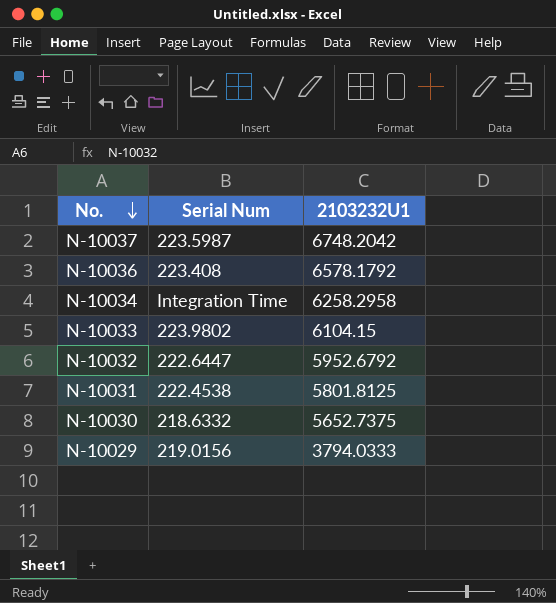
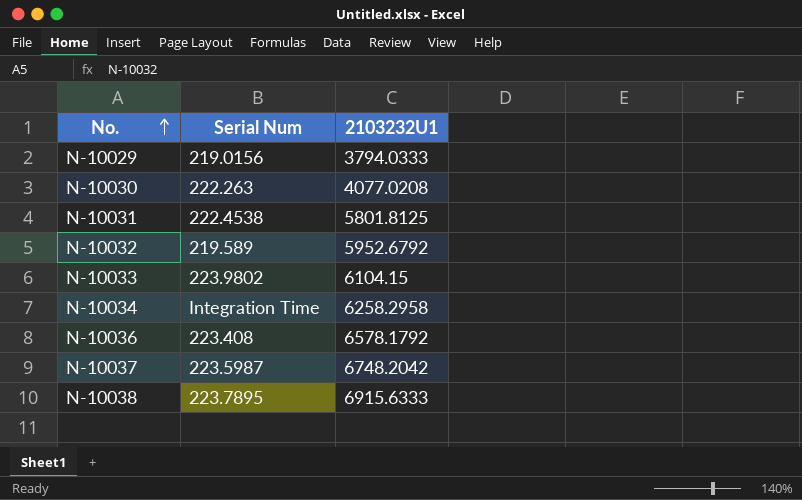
row order: No. descending -> No. ascending
N-10030 | Serial Num: 218.6332 -> 222.263
N-10030 | 2103232U1: 5652.7375 -> 4077.0208
N-10032 | Serial Num: 222.6447 -> 219.589
row N-10038: none -> 223.7895 | 6915.6333

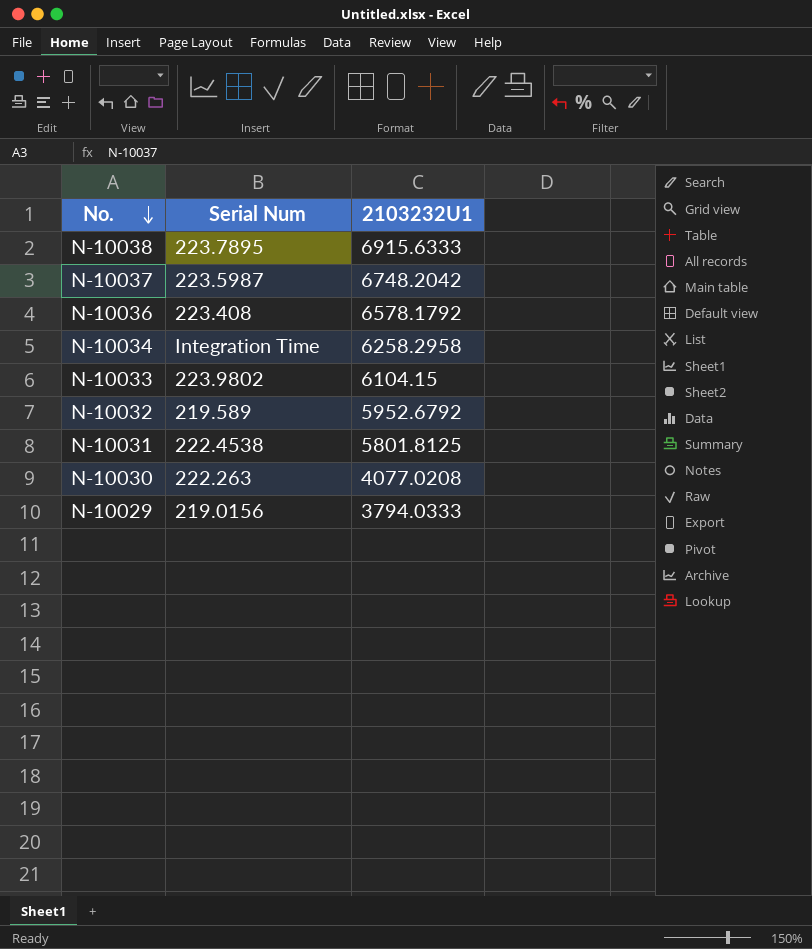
row order: No. ascending -> No. descending

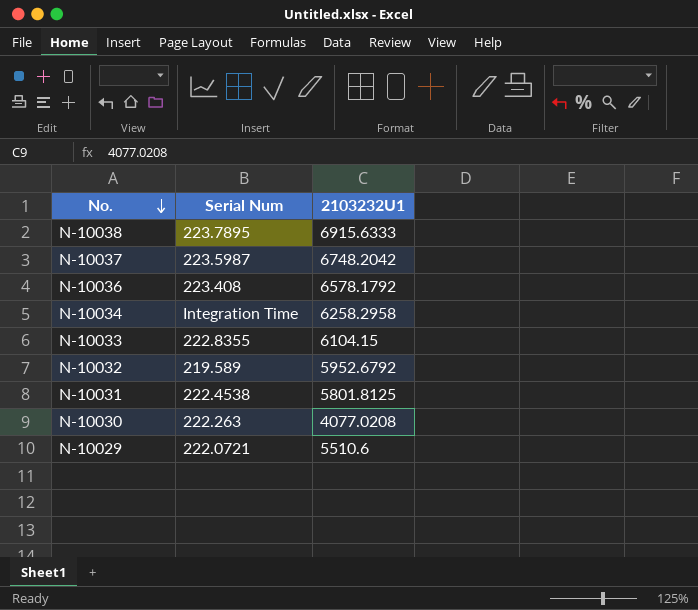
N-10033 | Serial Num: 223.9802 -> 222.8355
N-10029 | Serial Num: 219.0156 -> 222.0721
N-10029 | 2103232U1: 3794.0333 -> 5510.6

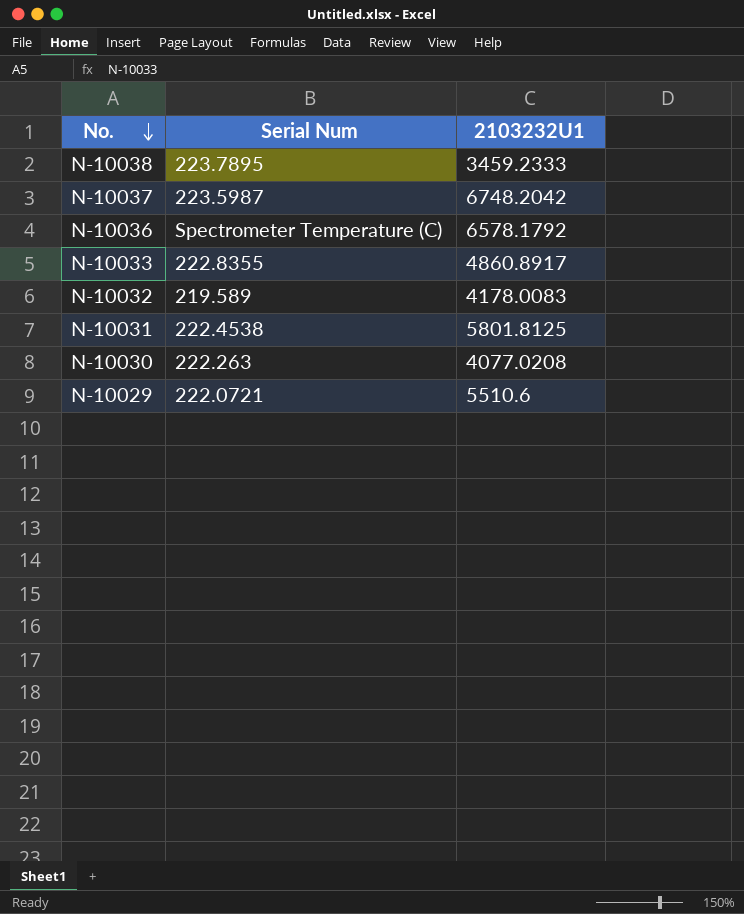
row N-10034: Integration Time | 6258.2958 -> none
N-10038 | 2103232U1: 6915.6333 -> 3459.2333
N-10036 | Serial Num: 223.408 -> Spectrometer Temperature (C)
N-10033 | 2103232U1: 6104.15 -> 4860.8917
N-10032 | 2103232U1: 5952.6792 -> 4178.0083

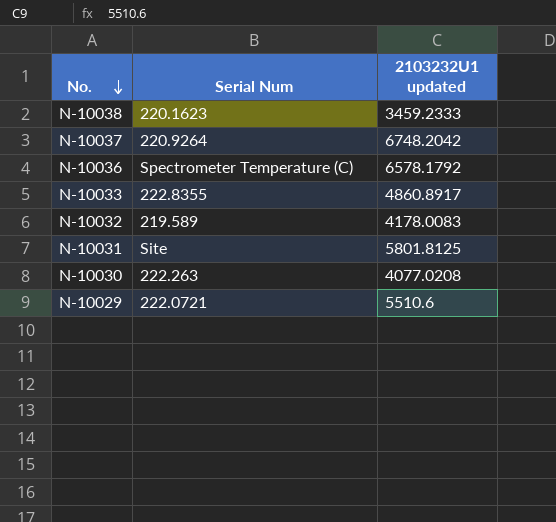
column name: 2103232U1 -> 2103232U1 updated
N-10038 | Serial Num: 223.7895 -> 220.1623
N-10037 | Serial Num: 223.5987 -> 220.9264
N-10031 | Serial Num: 222.4538 -> Site

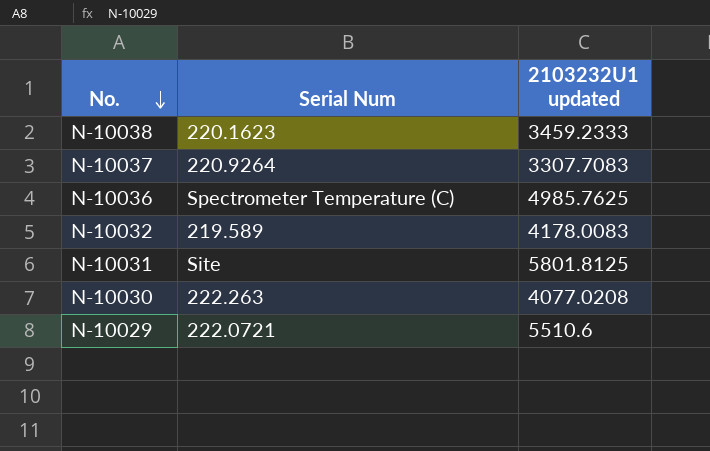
row N-10033: 222.8355 | 4860.8917 -> none
N-10037 | 2103232U1 updated: 6748.2042 -> 3307.7083
N-10036 | 2103232U1 updated: 6578.1792 -> 4985.7625

